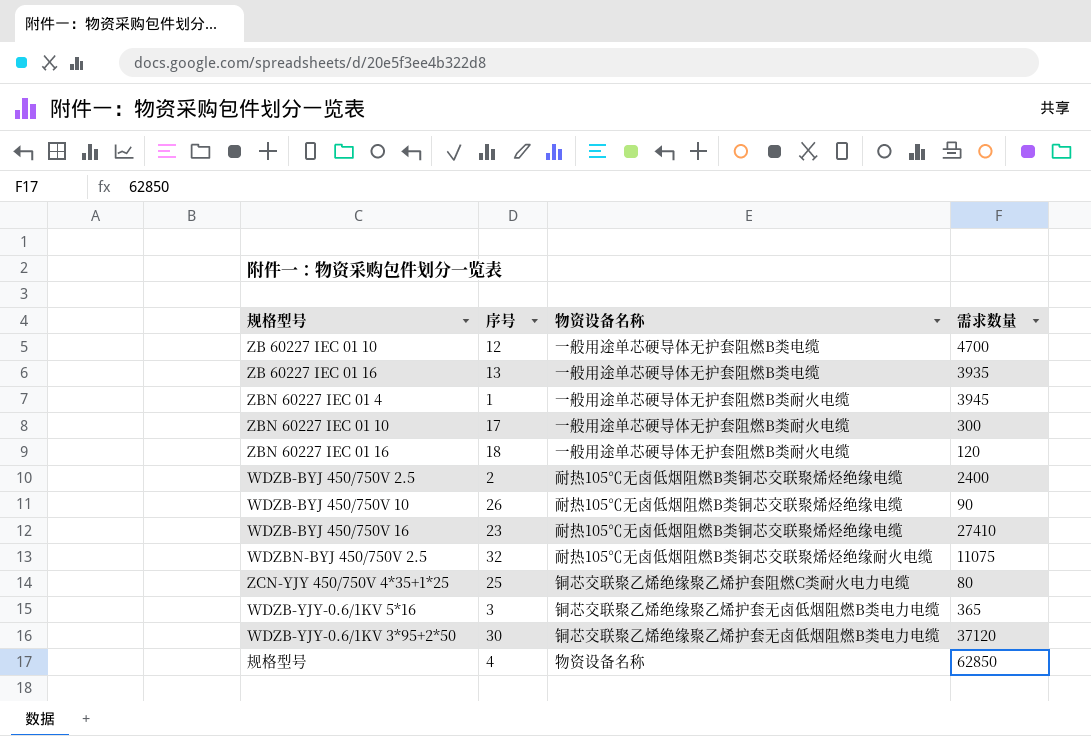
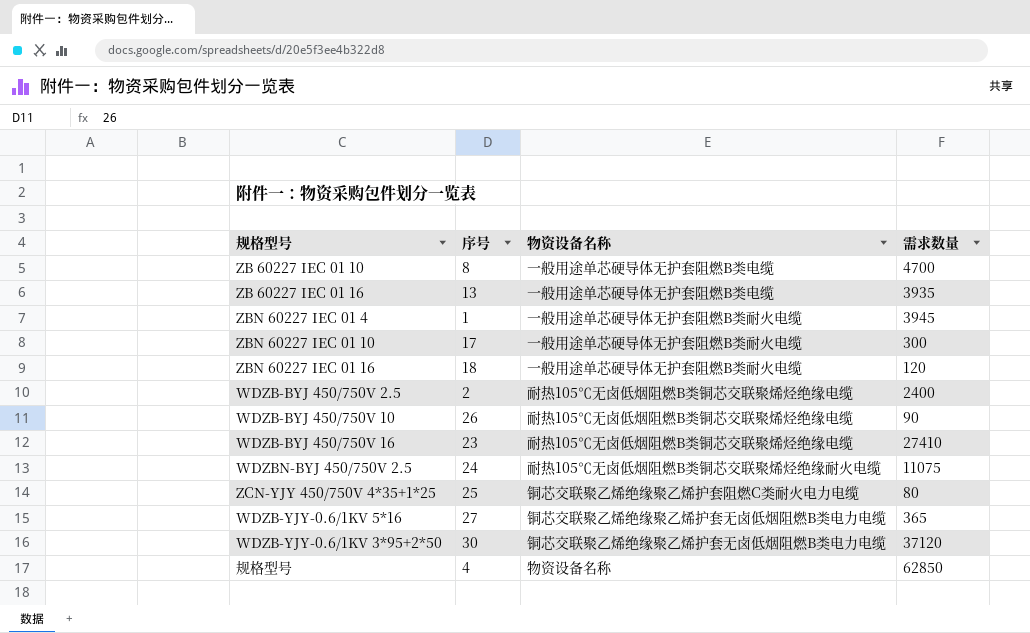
ZB 60227 IEC 01 10 | 序号: 12 -> 8
WDZBN-BYJ 450/750V 2.5 | 序号: 32 -> 24
WDZB-YJY-0.6/1KV 5*16 | 序号: 3 -> 27

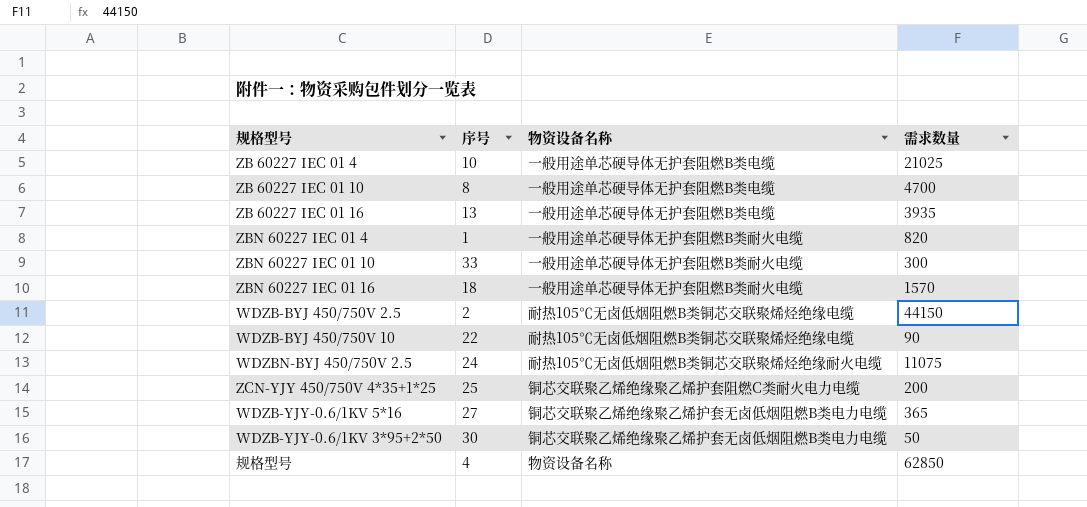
row WDZB-BYJ 450/750V 16: 23 | 耐热105℃无卤低烟阻燃B类铜芯交联聚烯烃绝缘电缆 | 27410 -> none
row ZB 60227 IEC 01 4: none -> 10 | 一般用途单芯硬导体无护套阻燃B类电缆 | 21025
ZBN 60227 IEC 01 4 | 需求数量: 3945 -> 820
ZBN 60227 IEC 01 10 | 序号: 17 -> 33
ZBN 60227 IEC 01 16 | 需求数量: 120 -> 1570
WDZB-BYJ 450/750V 2.5 | 需求数量: 2400 -> 44150
WDZB-BYJ 450/750V 10 | 序号: 26 -> 22
ZCN-YJY 450/750V 4*35+1*25 | 需求数量: 80 -> 200
WDZB-YJY-0.6/1KV 3*95+2*50 | 需求数量: 37120 -> 50

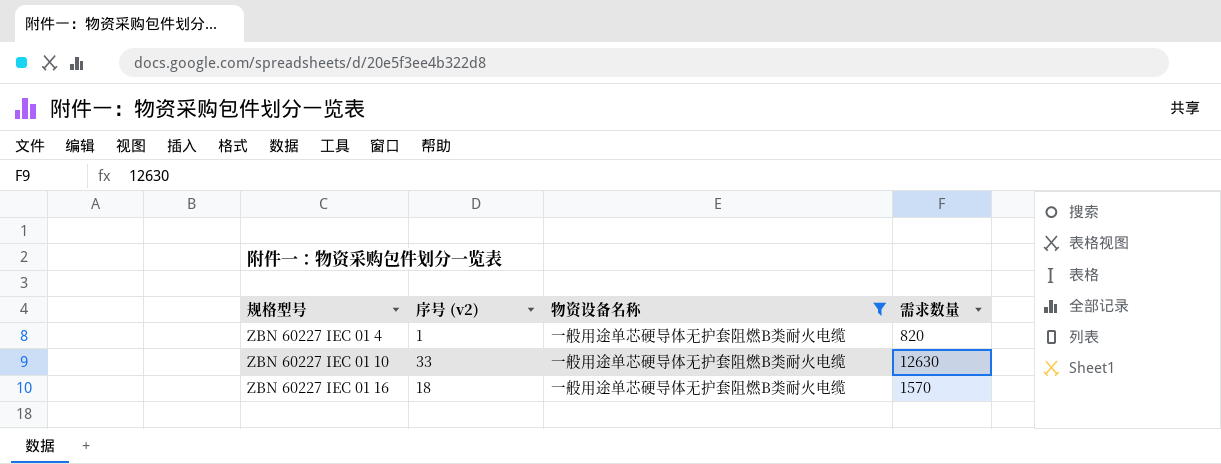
filter: none -> 物资设备名称 = 一般用途单芯硬导体无护套阻燃B类耐火电缆
column name: 序号 -> 序号 (v2)
ZBN 60227 IEC 01 10 | 需求数量: 300 -> 12630

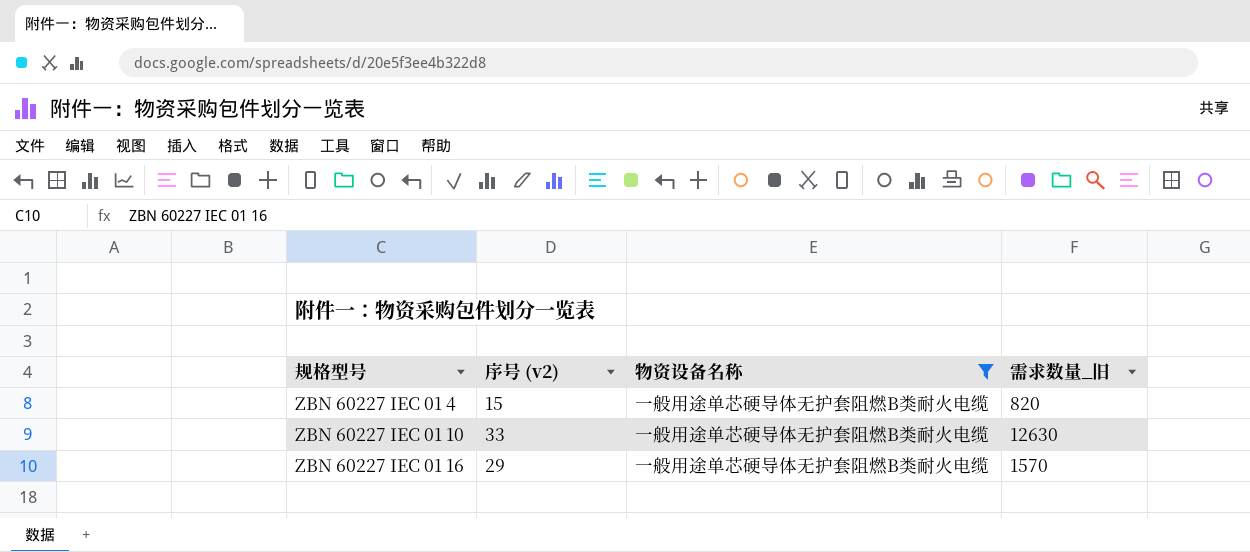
column name: 需求数量 -> 需求数量_旧
ZBN 60227 IEC 01 4 | 序号 (v2): 1 -> 15
ZBN 60227 IEC 01 16 | 序号 (v2): 18 -> 29

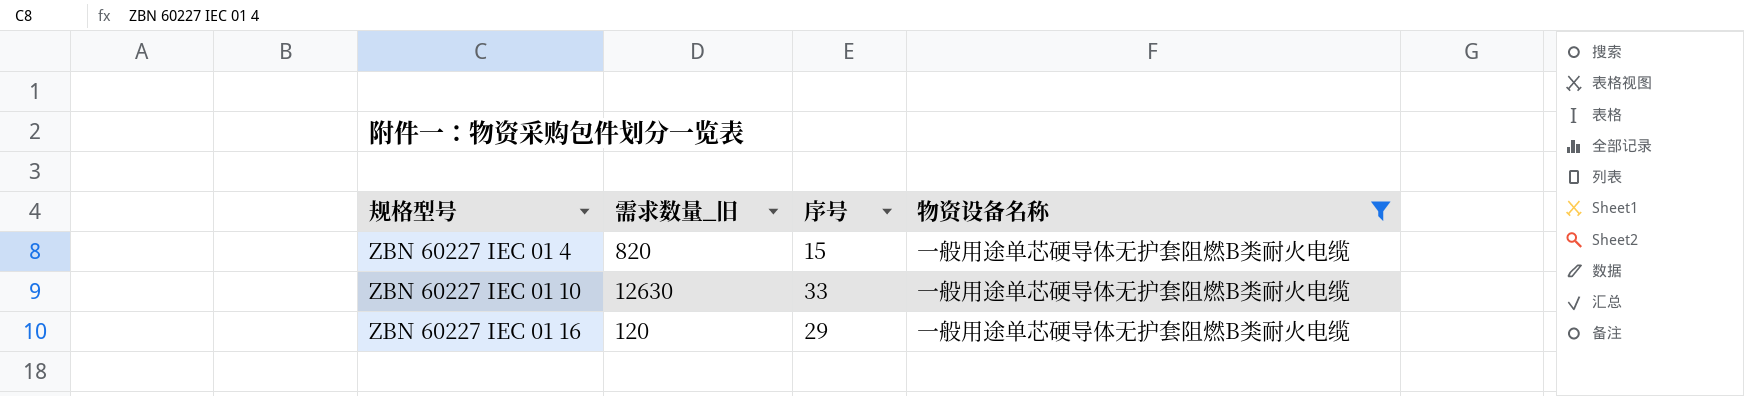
column 需求数量_旧 | position: 4 -> 2
column name: 序号 (v2) -> 序号
ZBN 60227 IEC 01 16 | 需求数量_旧: 1570 -> 120

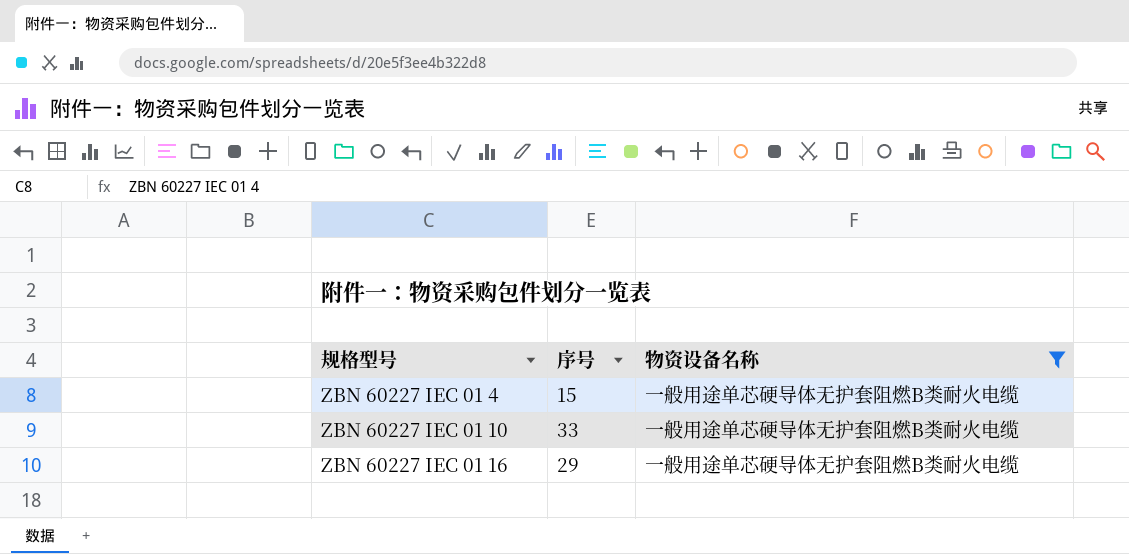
column 需求数量_旧 | position: 2 -> none

